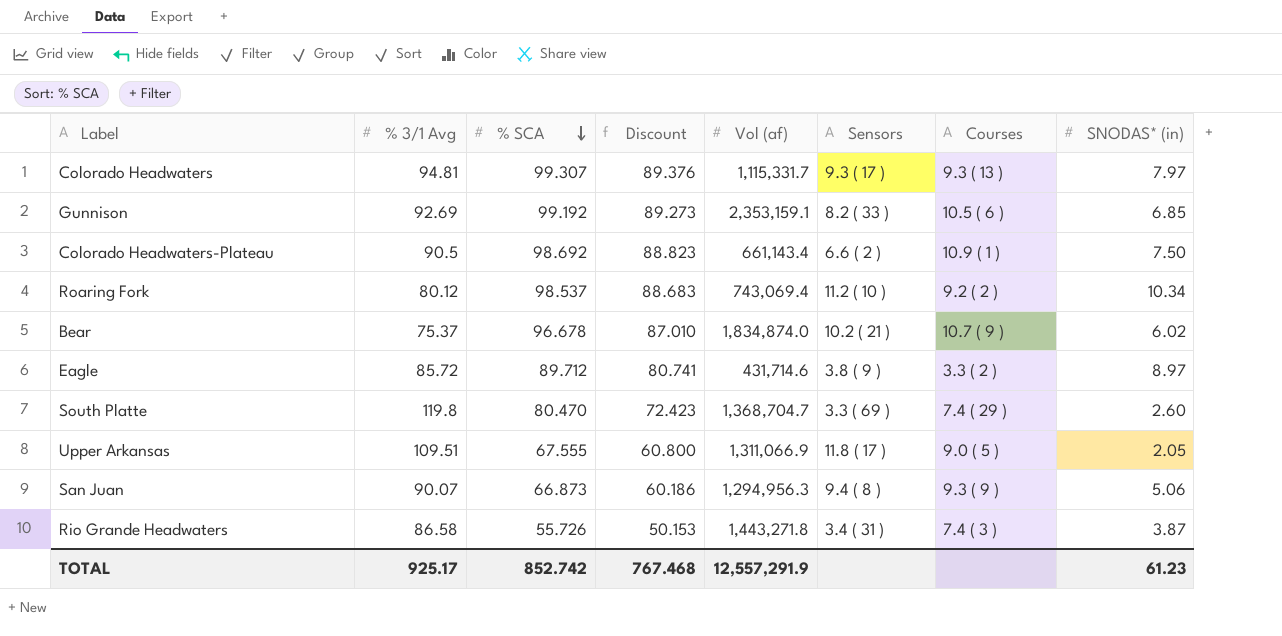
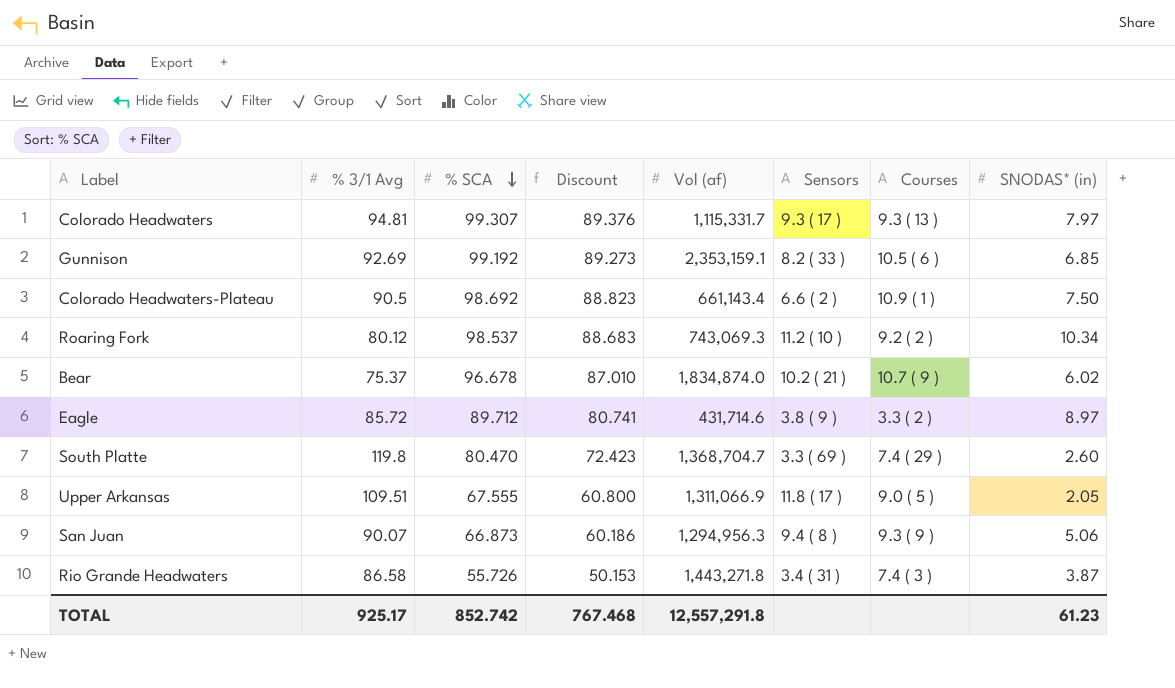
Roaring Fork | Vol (af): 743,069.4 -> 743,069.3
TOTAL | Vol (af): 12,557,291.9 -> 12,557,291.8

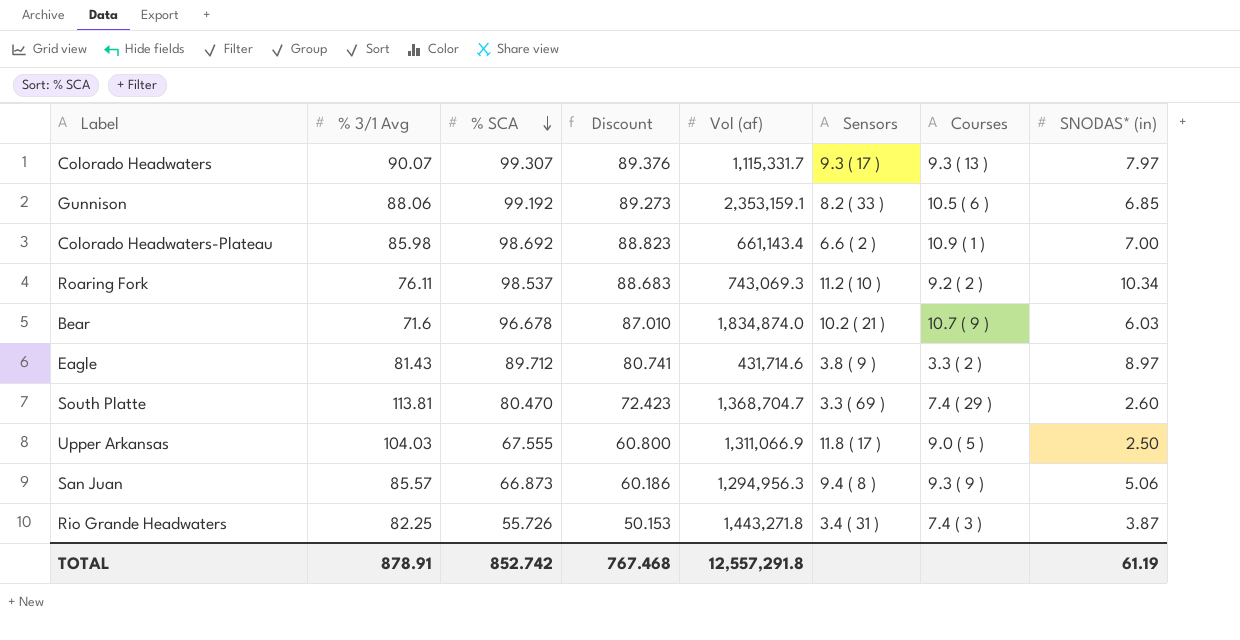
Colorado Headwaters | % 3/1 Avg: 94.81 -> 90.07
Gunnison | % 3/1 Avg: 92.69 -> 88.06
Colorado Headwaters-Plateau | % 3/1 Avg: 90.5 -> 85.98
Colorado Headwaters-Plateau | SNODAS* (in): 7.50 -> 7.00
Roaring Fork | % 3/1 Avg: 80.12 -> 76.11
Bear | % 3/1 Avg: 75.37 -> 71.6
Bear | SNODAS* (in): 6.02 -> 6.03
Eagle | % 3/1 Avg: 85.72 -> 81.43
South Platte | % 3/1 Avg: 119.8 -> 113.81
Upper Arkansas | % 3/1 Avg: 109.51 -> 104.03
Upper Arkansas | SNODAS* (in): 2.05 -> 2.50
San Juan | % 3/1 Avg: 90.07 -> 85.57
Rio Grande Headwaters | % 3/1 Avg: 86.58 -> 82.25
TOTAL | % 3/1 Avg: 925.17 -> 878.91
TOTAL | SNODAS* (in): 61.23 -> 61.19

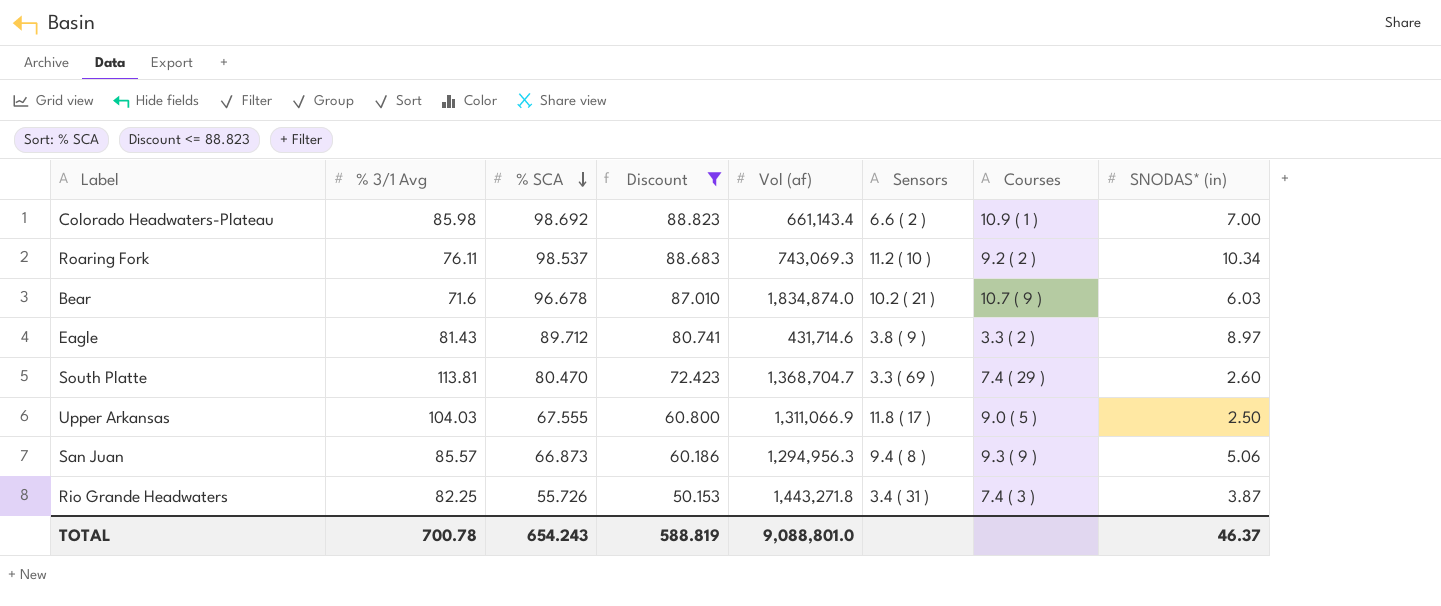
filter: none -> Discount <= 88.823
TOTAL | % 3/1 Avg: 878.91 -> 700.78
TOTAL | % SCA: 852.742 -> 654.243
TOTAL | Discount: 767.468 -> 588.819
TOTAL | Vol (af): 12,557,291.8 -> 9,088,801.0
TOTAL | SNODAS* (in): 61.19 -> 46.37

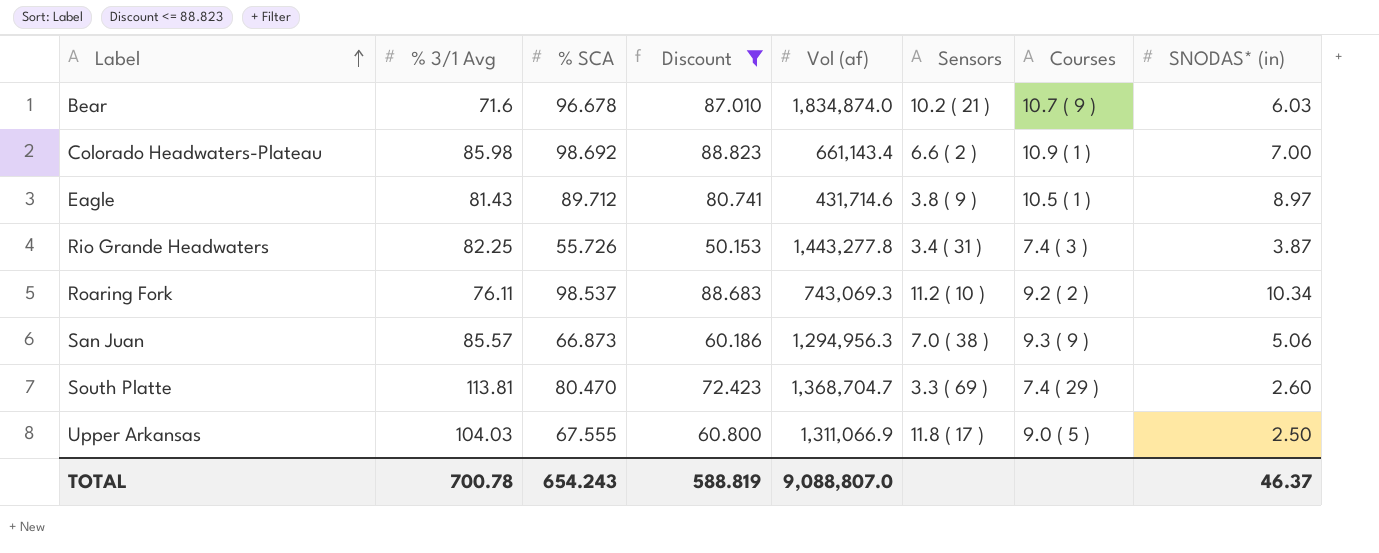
row order: % SCA descending -> Label ascending
Eagle | Courses: 3.3 ( 2 ) -> 10.5 ( 1 )
Rio Grande Headwaters | Vol (af): 1,443,271.8 -> 1,443,277.8
San Juan | Sensors: 9.4 ( 8 ) -> 7.0 ( 38 )
TOTAL | Vol (af): 9,088,801.0 -> 9,088,807.0

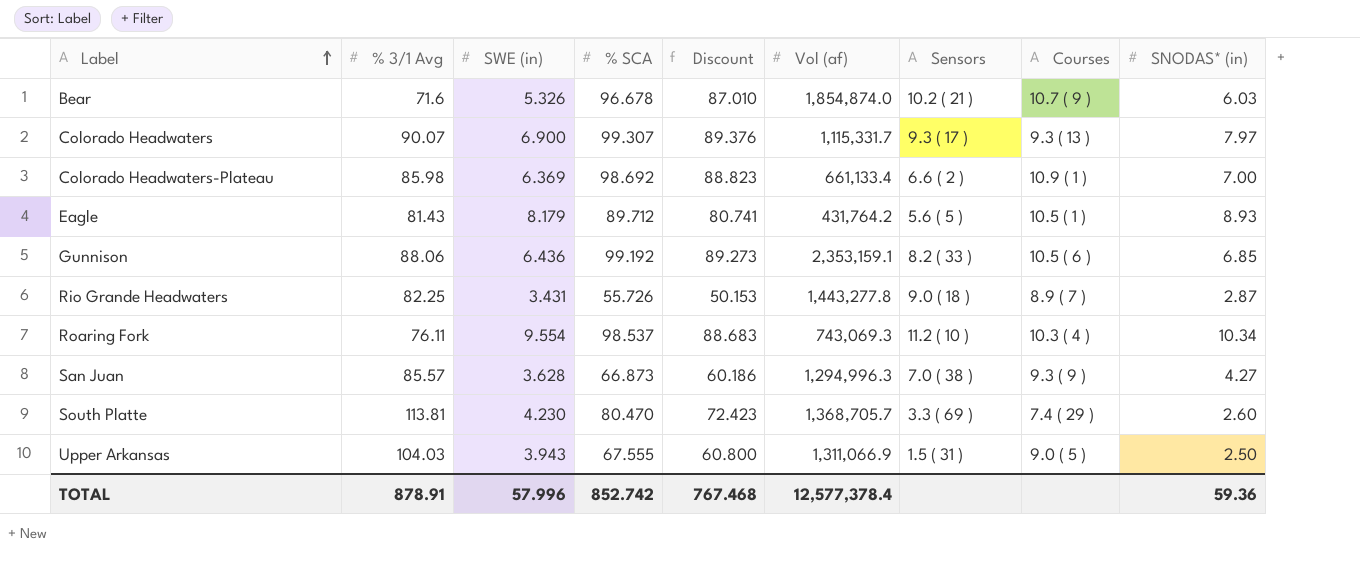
filter: Discount <= 88.823 -> none
column SWE (in) | position: none -> 3
Bear | Vol (af): 1,834,874.0 -> 1,854,874.0
Colorado Headwaters-Plateau | Vol (af): 661,143.4 -> 661,133.4
Eagle | Vol (af): 431,714.6 -> 431,764.2
Eagle | Sensors: 3.8 ( 9 ) -> 5.6 ( 5 )
Eagle | SNODAS* (in): 8.97 -> 8.93
Rio Grande Headwaters | Sensors: 3.4 ( 31 ) -> 9.0 ( 18 )
Rio Grande Headwaters | Courses: 7.4 ( 3 ) -> 8.9 ( 7 )
Rio Grande Headwaters | SNODAS* (in): 3.87 -> 2.87
Roaring Fork | Courses: 9.2 ( 2 ) -> 10.3 ( 4 )
San Juan | Vol (af): 1,294,956.3 -> 1,294,996.3
San Juan | SNODAS* (in): 5.06 -> 4.27
South Platte | Vol (af): 1,368,704.7 -> 1,368,705.7
Upper Arkansas | Sensors: 11.8 ( 17 ) -> 1.5 ( 31 )
TOTAL | % 3/1 Avg: 700.78 -> 878.91
TOTAL | % SCA: 654.243 -> 852.742
TOTAL | Discount: 588.819 -> 767.468
TOTAL | Vol (af): 9,088,807.0 -> 12,577,378.4
TOTAL | SNODAS* (in): 46.37 -> 59.36

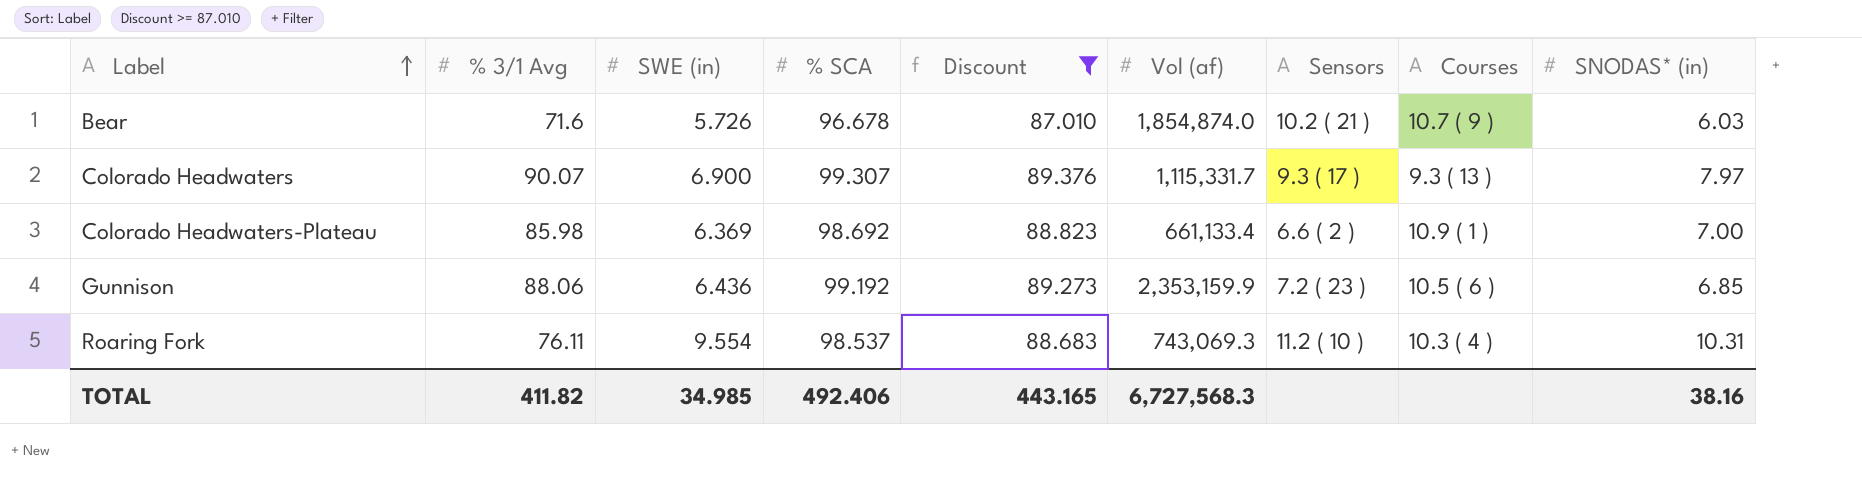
filter: none -> Discount >= 87.010
Bear | SWE (in): 5.326 -> 5.726
Gunnison | Vol (af): 2,353,159.1 -> 2,353,159.9
Gunnison | Sensors: 8.2 ( 33 ) -> 7.2 ( 23 )
Roaring Fork | SNODAS* (in): 10.34 -> 10.31
TOTAL | % 3/1 Avg: 878.91 -> 411.82
TOTAL | SWE (in): 57.996 -> 34.985
TOTAL | % SCA: 852.742 -> 492.406
TOTAL | Discount: 767.468 -> 443.165
TOTAL | Vol (af): 12,577,378.4 -> 6,727,568.3
TOTAL | SNODAS* (in): 59.36 -> 38.16

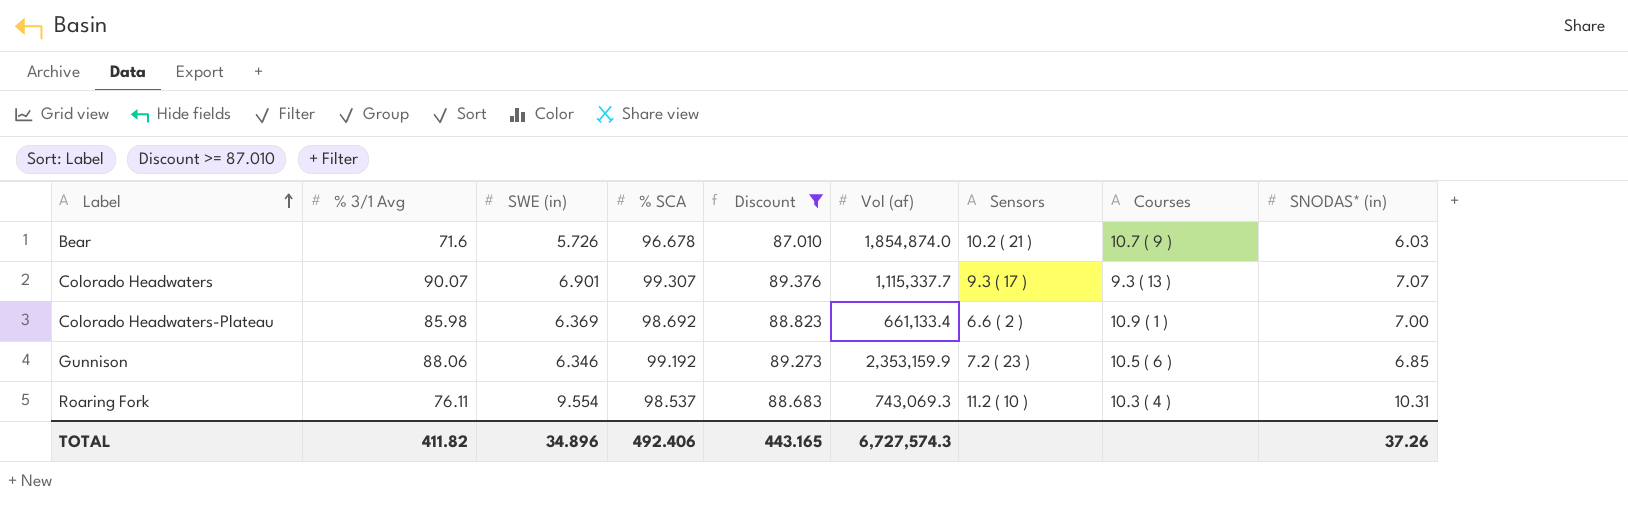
Colorado Headwaters | SWE (in): 6.900 -> 6.901
Colorado Headwaters | Vol (af): 1,115,331.7 -> 1,115,337.7
Colorado Headwaters | SNODAS* (in): 7.97 -> 7.07
Gunnison | SWE (in): 6.436 -> 6.346
TOTAL | SWE (in): 34.985 -> 34.896
TOTAL | Vol (af): 6,727,568.3 -> 6,727,574.3
TOTAL | SNODAS* (in): 38.16 -> 37.26

